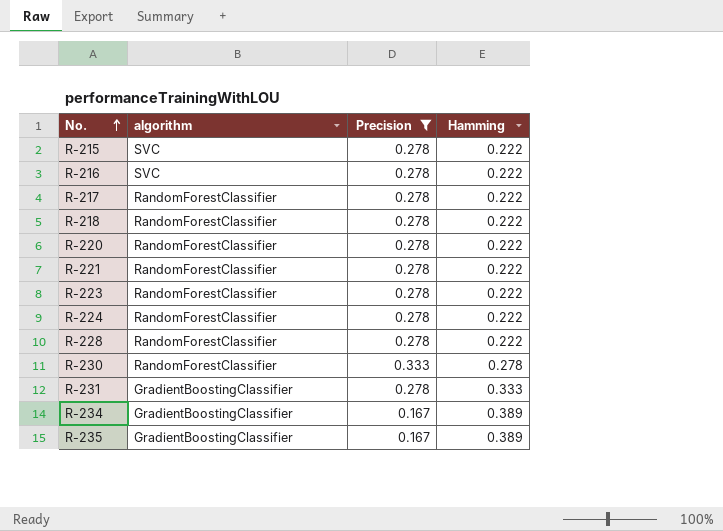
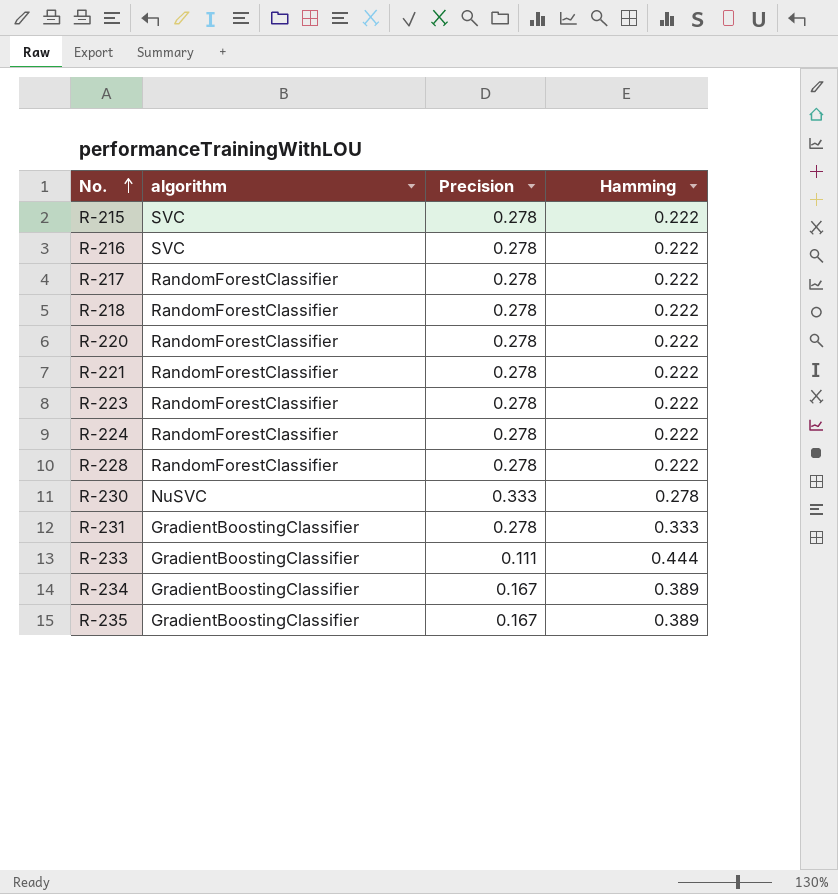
filter: Precision != 0.111 -> none
R-230 | algorithm: RandomForestClassifier -> NuSVC

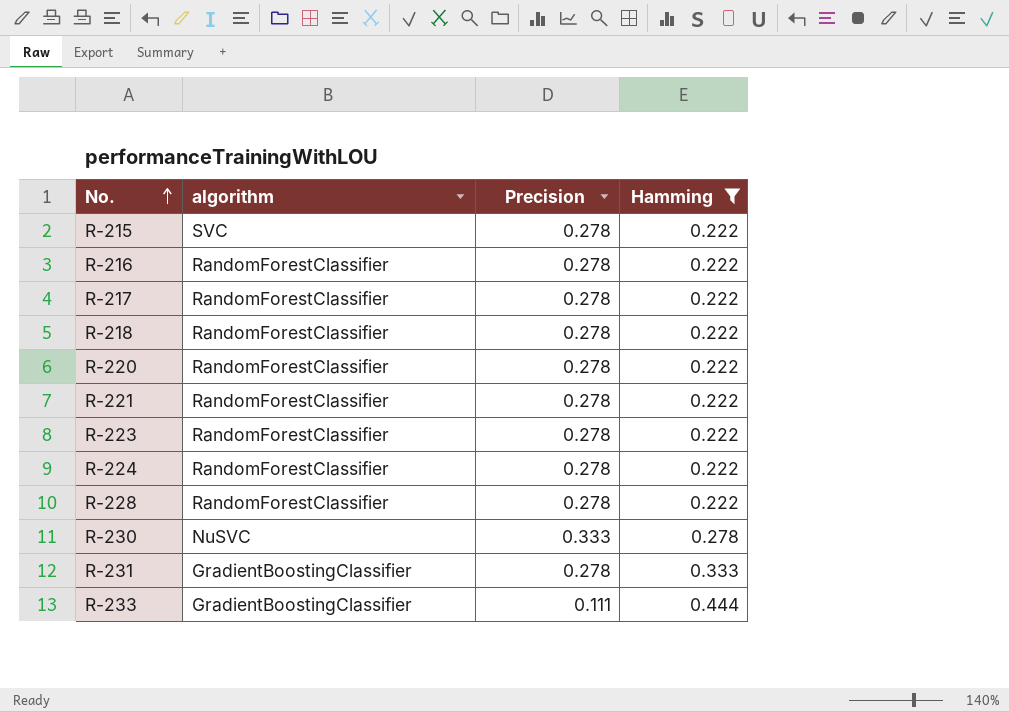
filter: none -> Hamming != 0.389
R-216 | algorithm: SVC -> RandomForestClassifier

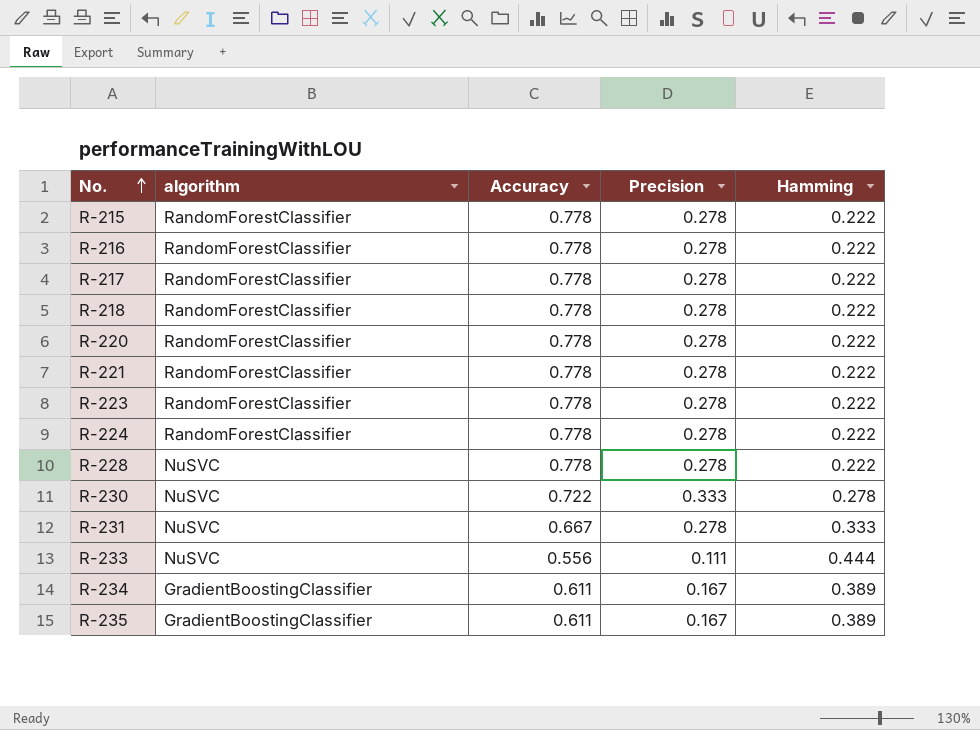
filter: Hamming != 0.389 -> none
column Accuracy | position: none -> 3
R-215 | algorithm: SVC -> RandomForestClassifier
R-228 | algorithm: RandomForestClassifier -> NuSVC
R-231 | algorithm: GradientBoostingClassifier -> NuSVC
R-233 | algorithm: GradientBoostingClassifier -> NuSVC

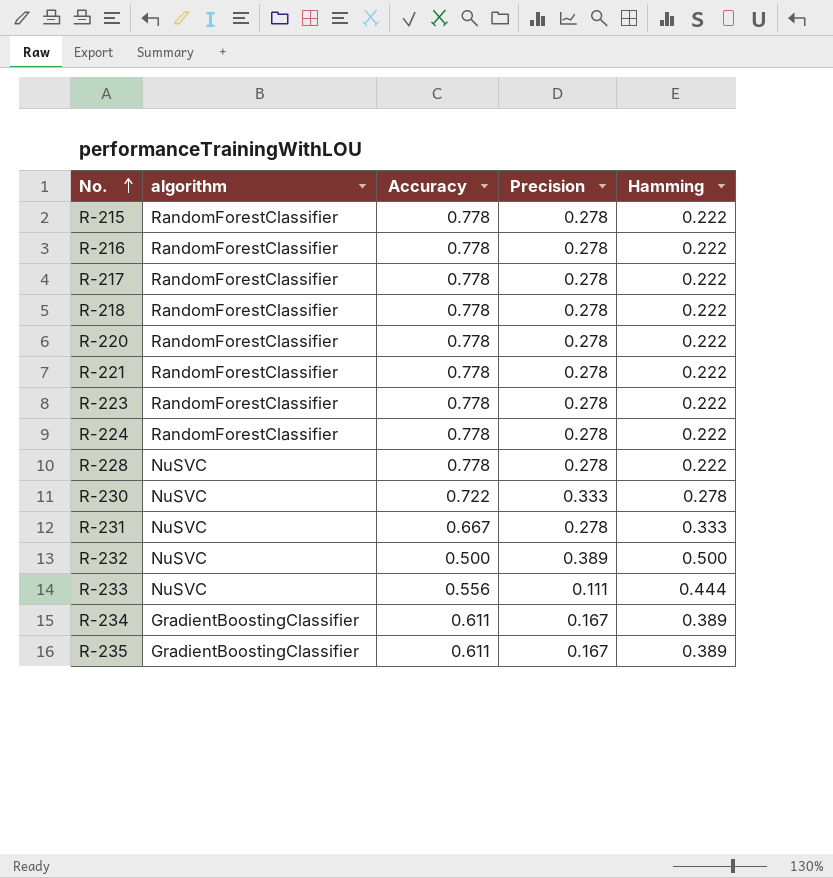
row R-232: none -> NuSVC | 0.500 | 0.389 | 0.500

